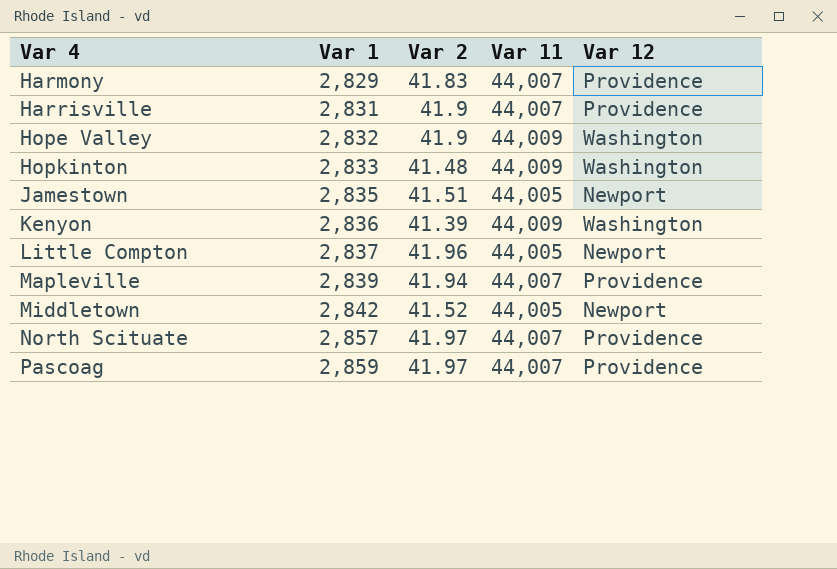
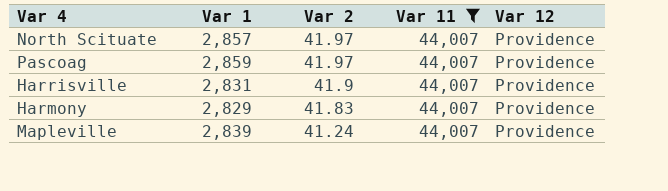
filter: none -> Var 11 = 44,007
row order: Var 4 ascending -> Var 2 descending
Mapleville | Var 2: 41.94 -> 41.24

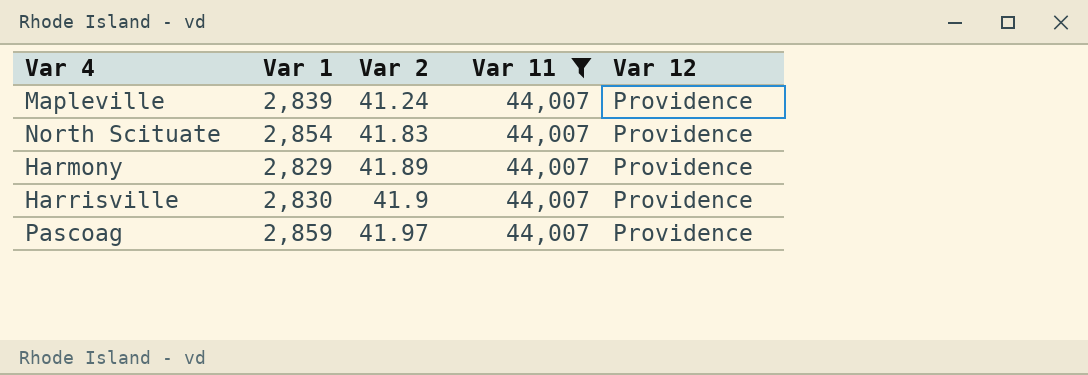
row order: Var 2 descending -> Var 2 ascending
North Scituate | Var 1: 2,857 -> 2,854
North Scituate | Var 2: 41.97 -> 41.83
Harmony | Var 2: 41.83 -> 41.89
Harrisville | Var 1: 2,831 -> 2,830

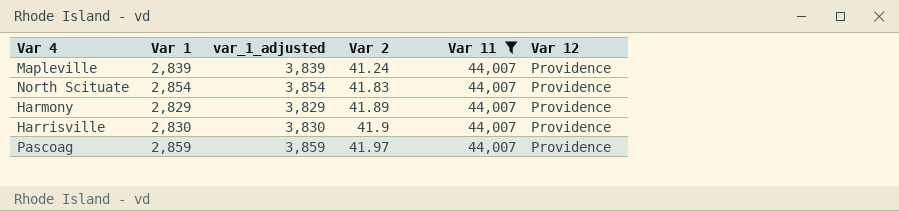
column var_1_adjusted | formula: none -> [Var 1] + 1000

